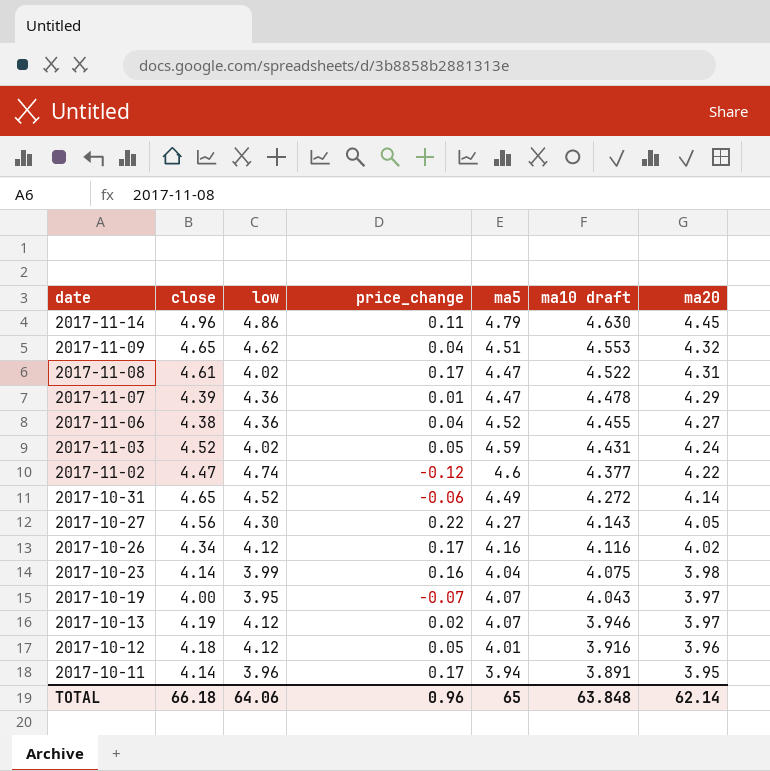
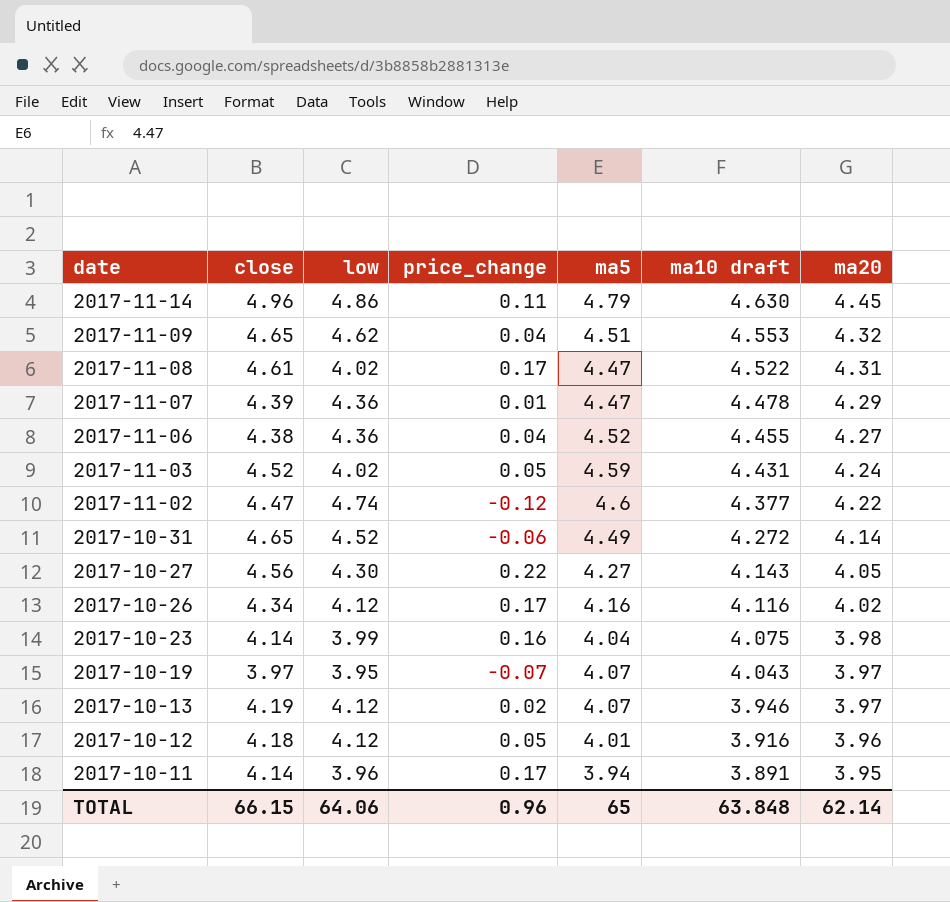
2017-10-19 | close: 4.00 -> 3.97
TOTAL | close: 66.18 -> 66.15

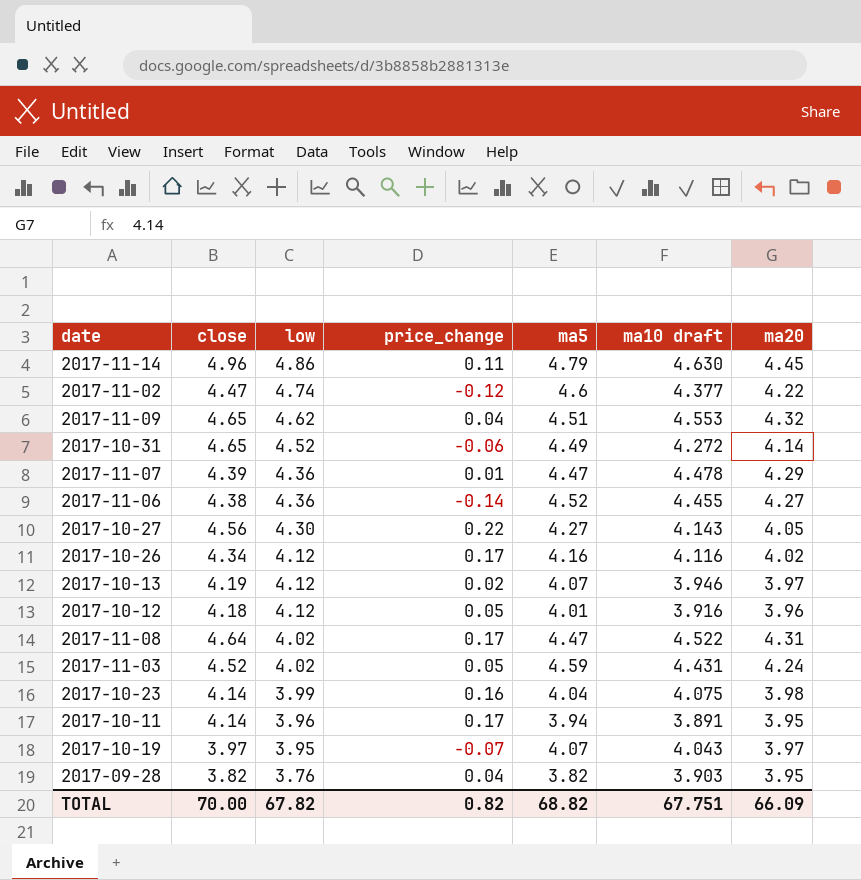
row order: date descending -> low descending
2017-11-06 | price_change: 0.04 -> -0.14
2017-11-08 | close: 4.61 -> 4.64
row 2017-09-28: none -> 3.82 | 3.76 | 0.04 | 3.82 | 3.903 | 3.95
TOTAL | close: 66.15 -> 70.00
TOTAL | low: 64.06 -> 67.82
TOTAL | price_change: 0.96 -> 0.82
TOTAL | ma5: 65 -> 68.82
TOTAL | ma10 draft: 63.848 -> 67.751
TOTAL | ma20: 62.14 -> 66.09

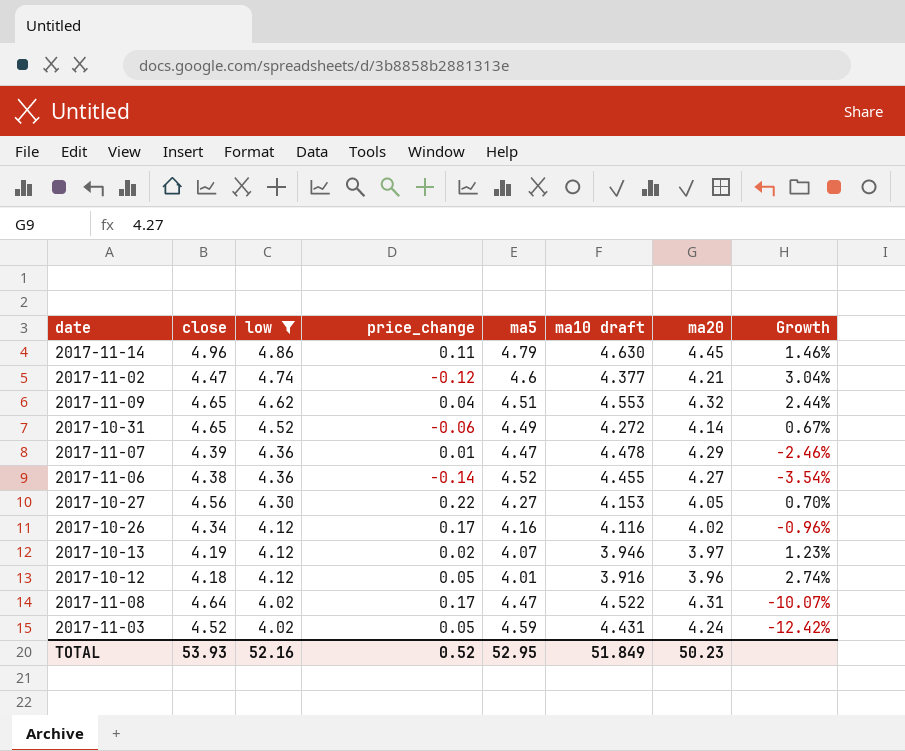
filter: none -> low >= 4.02
column Growth | formula: none -> ([low] - [ma5]) / [ma5]
2017-11-02 | ma20: 4.22 -> 4.21
2017-10-27 | ma10 draft: 4.143 -> 4.153
TOTAL | close: 70.00 -> 53.93
TOTAL | low: 67.82 -> 52.16
TOTAL | price_change: 0.82 -> 0.52
TOTAL | ma5: 68.82 -> 52.95
TOTAL | ma10 draft: 67.751 -> 51.849
TOTAL | ma20: 66.09 -> 50.23

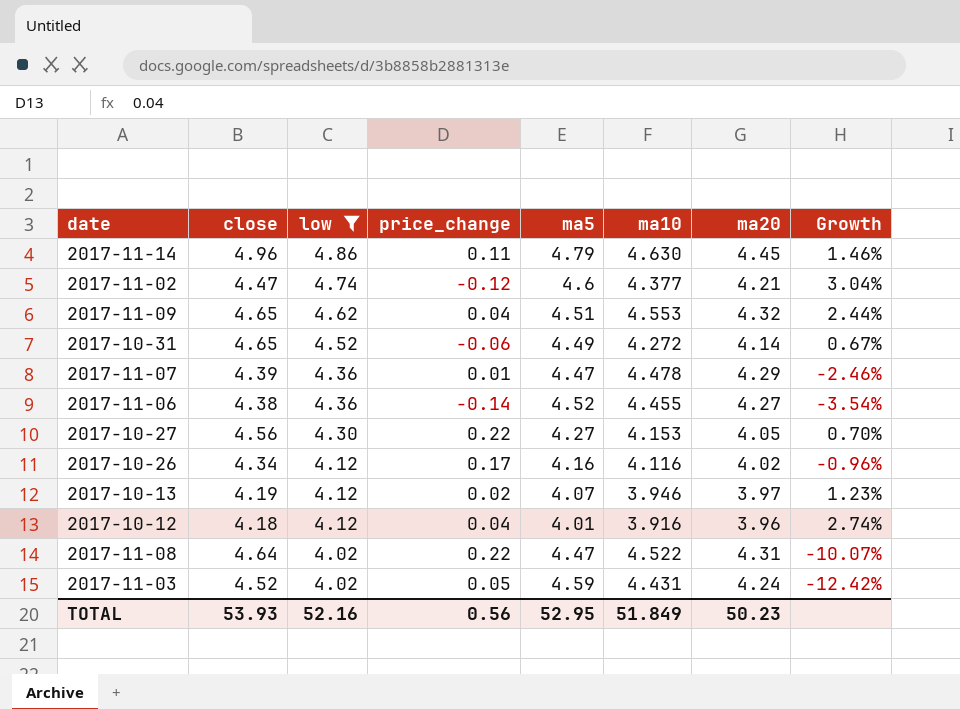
column name: ma10 draft -> ma10
2017-10-12 | price_change: 0.05 -> 0.04
2017-11-08 | price_change: 0.17 -> 0.22
TOTAL | price_change: 0.52 -> 0.56

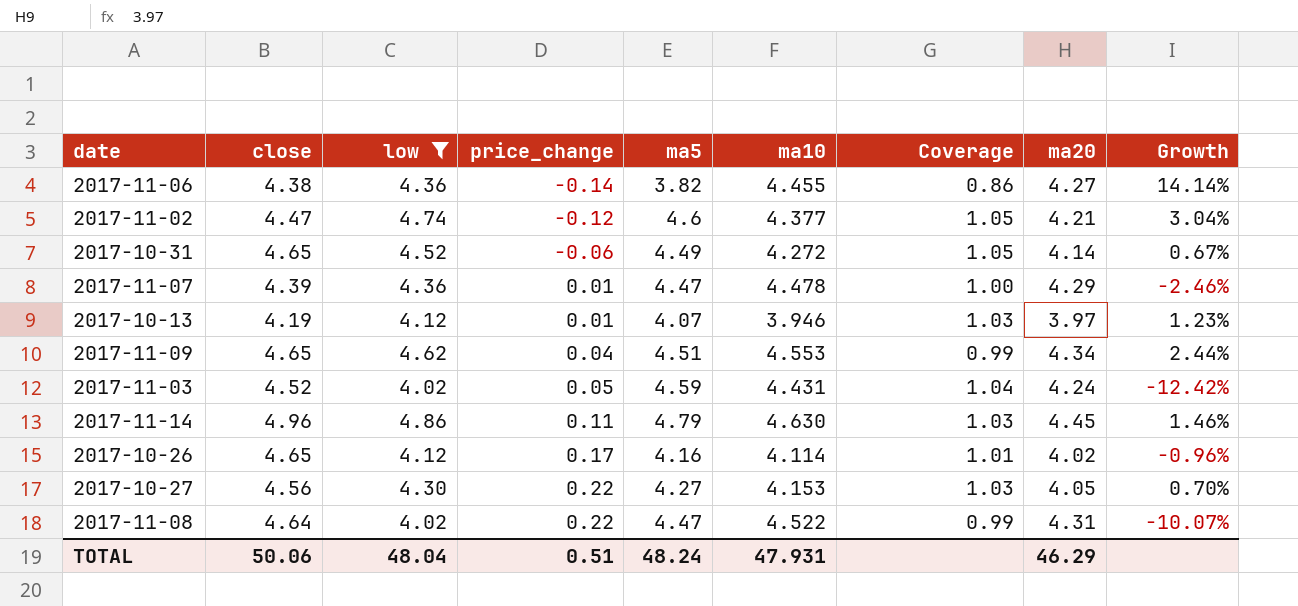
row order: low descending -> price_change ascending
column Coverage | formula: none -> [ma5] / [ma10]
row 2017-10-12: 4.18 | 4.12 | 0.04 | 4.01 | 3.916 | 3.96 | 2.74% -> none
2017-11-06 | ma5: 4.52 -> 3.82
2017-11-06 | Growth: -3.54% -> 14.14%
2017-10-13 | price_change: 0.02 -> 0.01
2017-11-09 | ma20: 4.32 -> 4.34
2017-10-26 | close: 4.34 -> 4.65
2017-10-26 | ma10: 4.116 -> 4.114
TOTAL | close: 53.93 -> 50.06
TOTAL | low: 52.16 -> 48.04
TOTAL | price_change: 0.56 -> 0.51
TOTAL | ma5: 52.95 -> 48.24
TOTAL | ma10: 51.849 -> 47.931
TOTAL | ma20: 50.23 -> 46.29

